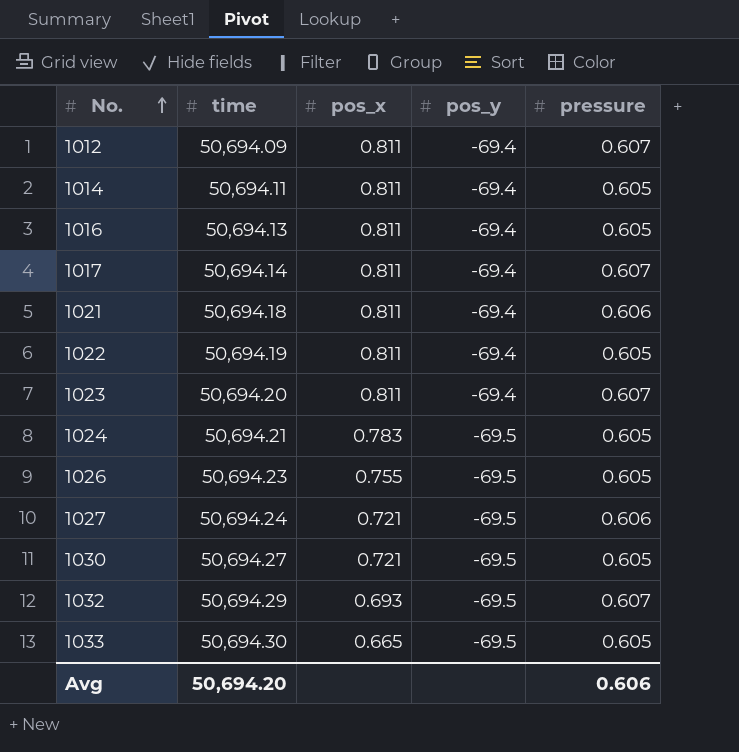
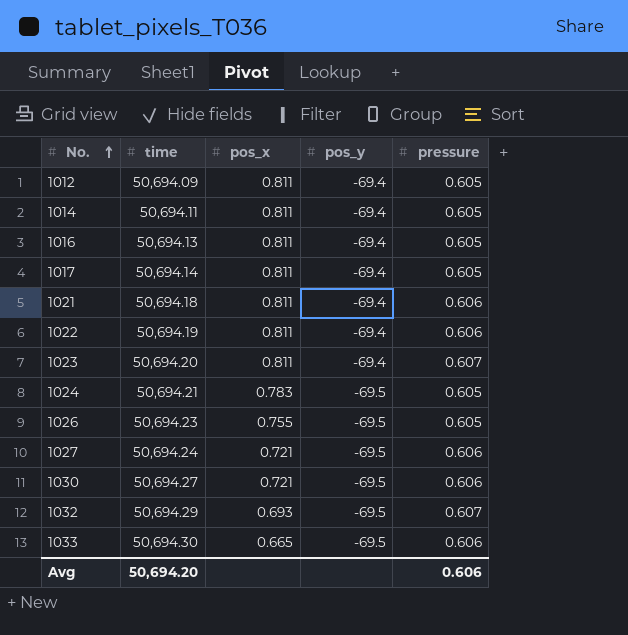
1012 | pressure: 0.607 -> 0.605
1017 | pressure: 0.607 -> 0.605
1022 | pressure: 0.605 -> 0.606
1030 | pressure: 0.605 -> 0.606
1033 | pressure: 0.605 -> 0.606

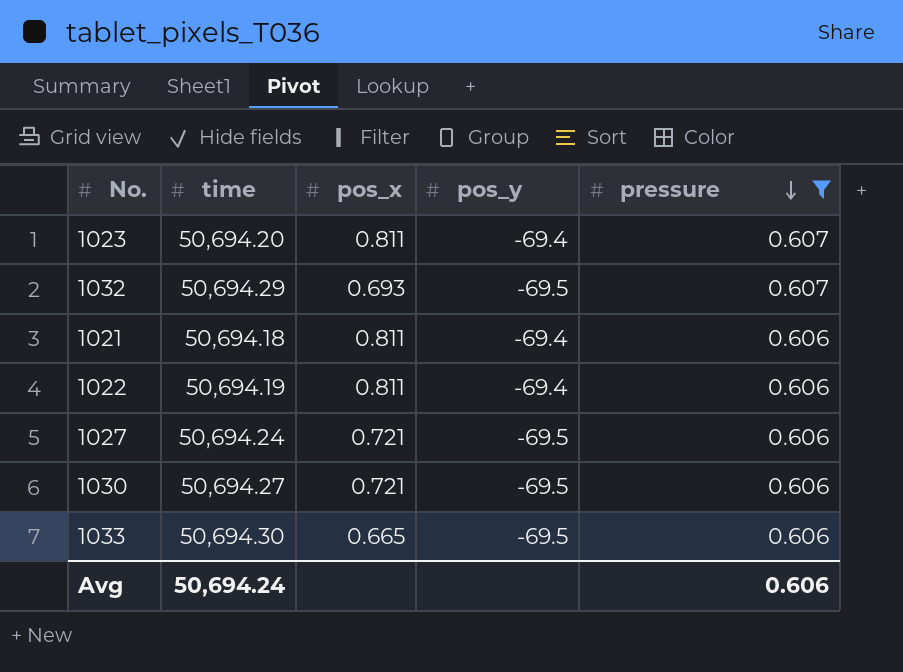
filter: none -> pressure != 0.605
row order: No. ascending -> pressure descending
Avg | time: 50,694.20 -> 50,694.24

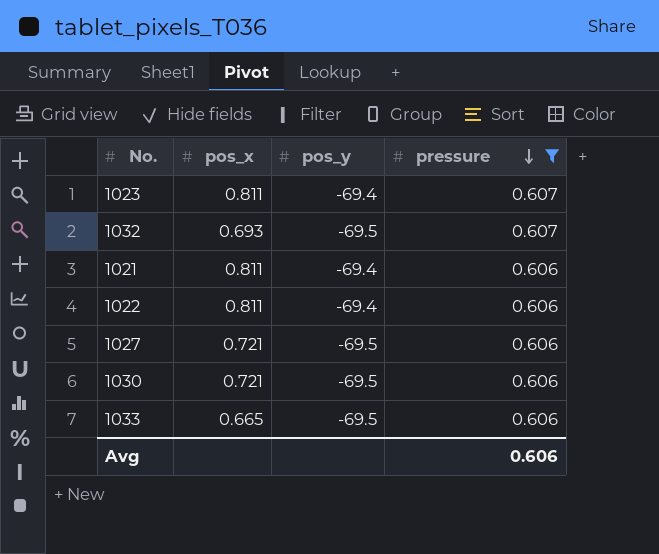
column time | position: 2 -> none

